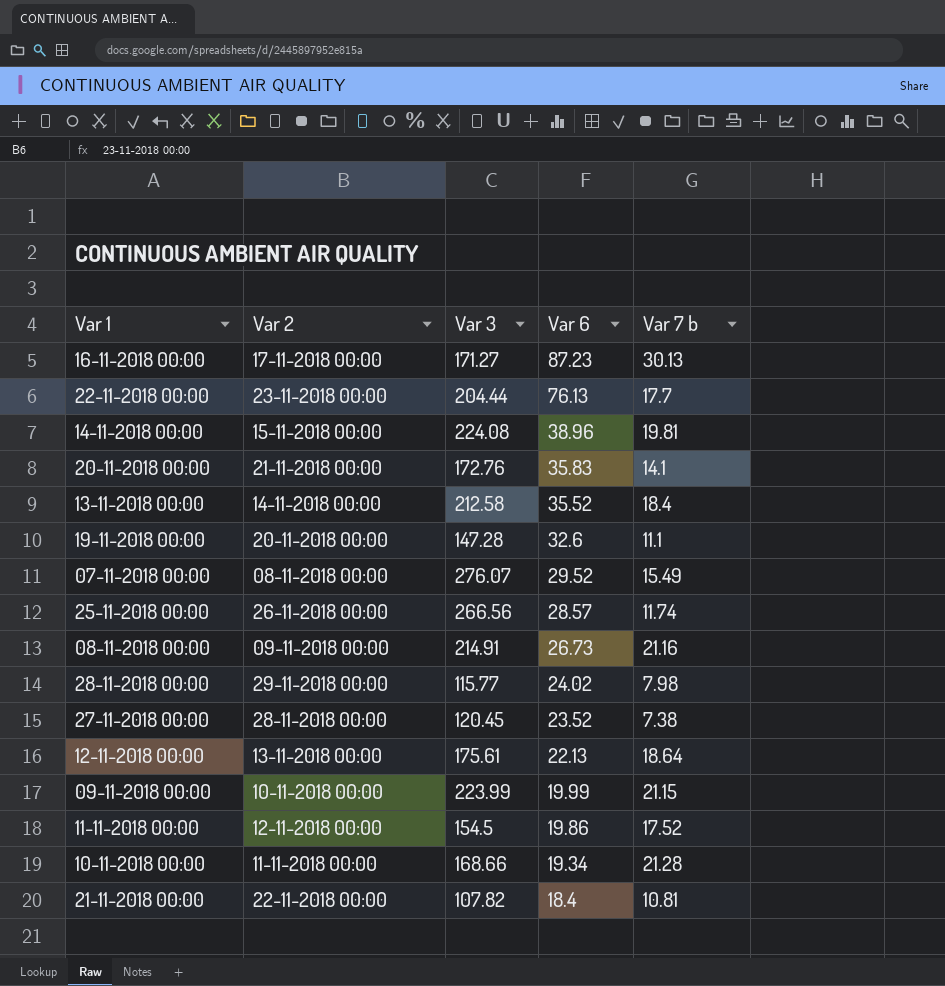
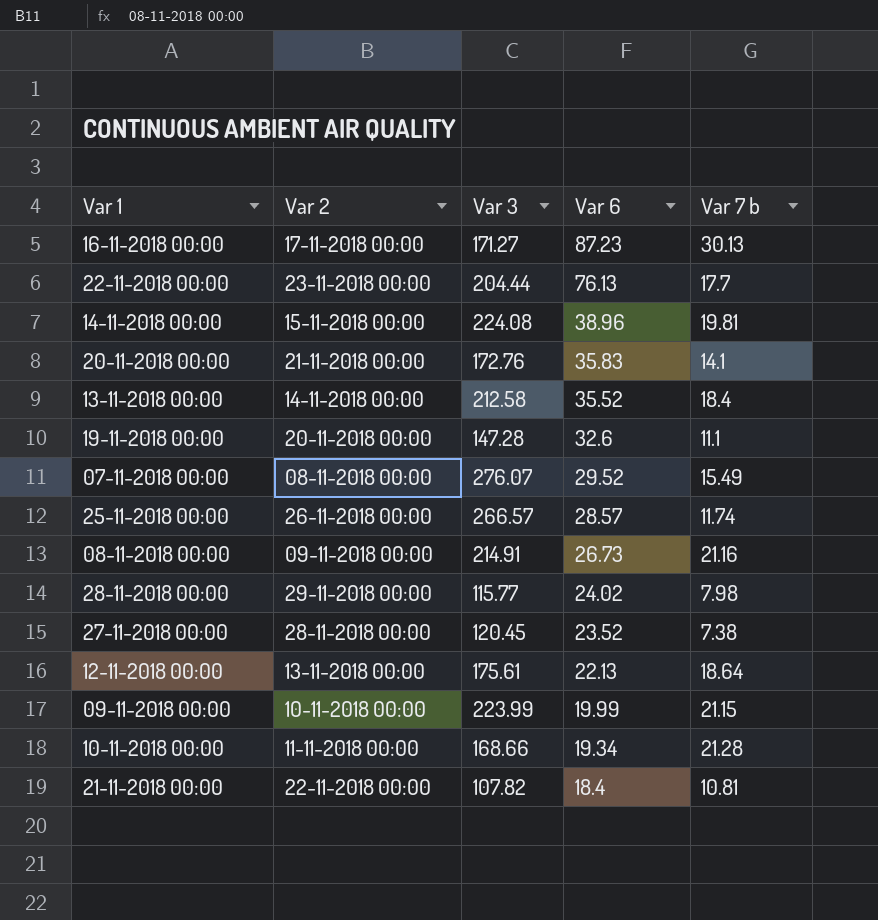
row 11-11-2018 00:00: 12-11-2018 00:00 | 154.5 | 19.86 | 17.52 -> none
25-11-2018 00:00 | Var 3: 266.56 -> 266.57

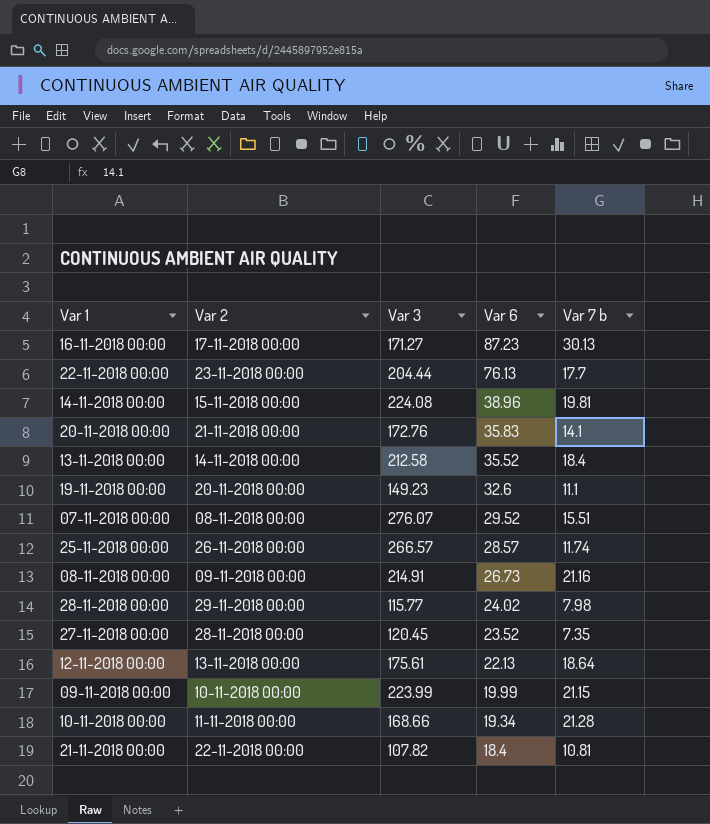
19-11-2018 00:00 | Var 3: 147.28 -> 149.23
07-11-2018 00:00 | Var 7 b: 15.49 -> 15.51
27-11-2018 00:00 | Var 7 b: 7.38 -> 7.35

